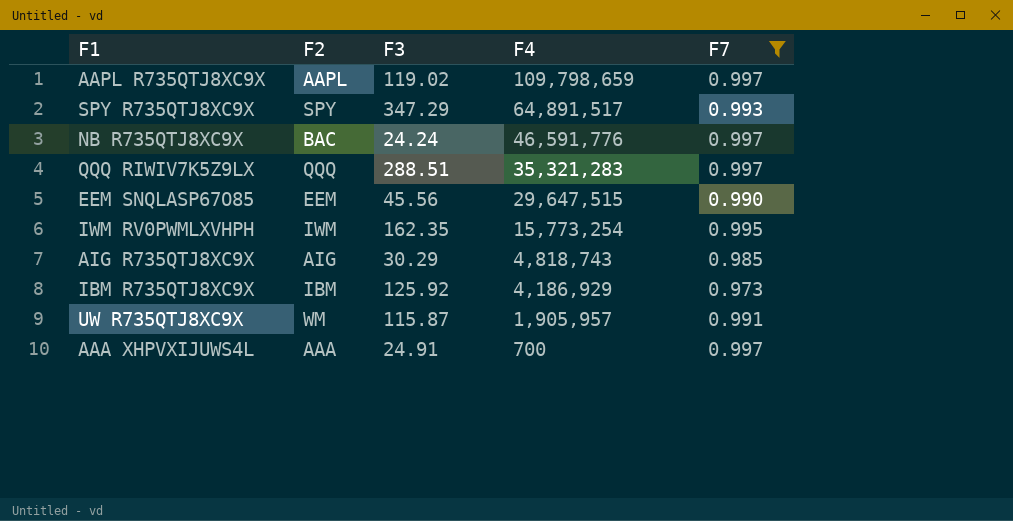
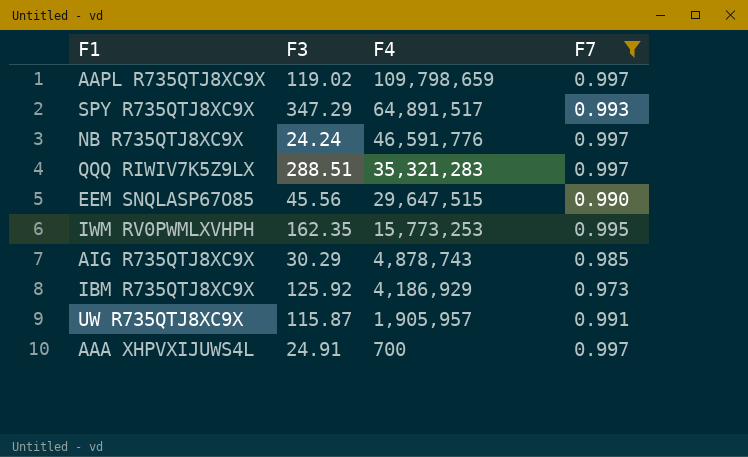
column F2 | position: 2 -> none
IWM RV0PWMLXVHPH | F4: 15,773,254 -> 15,773,253
AIG R735QTJ8XC9X | F4: 4,818,743 -> 4,878,743

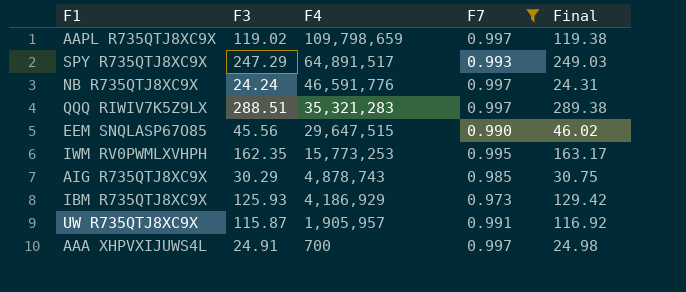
column Final | formula: none -> [F3] / [F7]
SPY R735QTJ8XC9X | F3: 347.29 -> 247.29
IBM R735QTJ8XC9X | F3: 125.92 -> 125.93

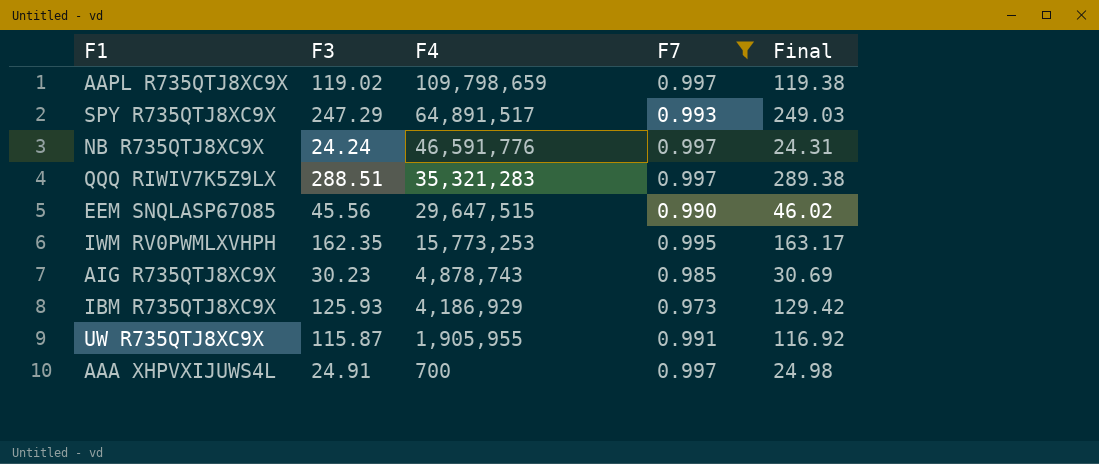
AIG R735QTJ8XC9X | F3: 30.29 -> 30.23
AIG R735QTJ8XC9X | Final: 30.75 -> 30.69
UW R735QTJ8XC9X | F4: 1,905,957 -> 1,905,955

